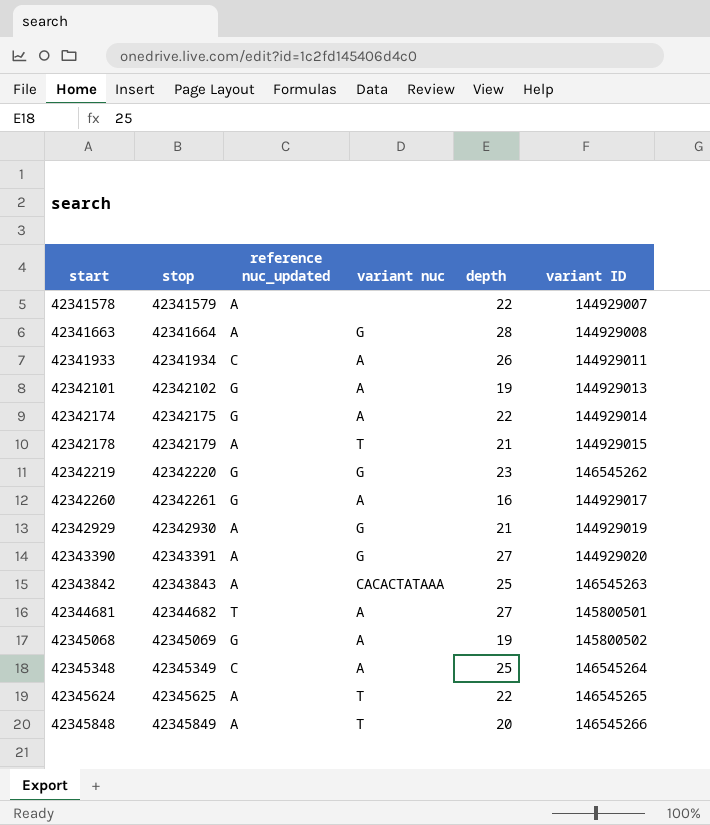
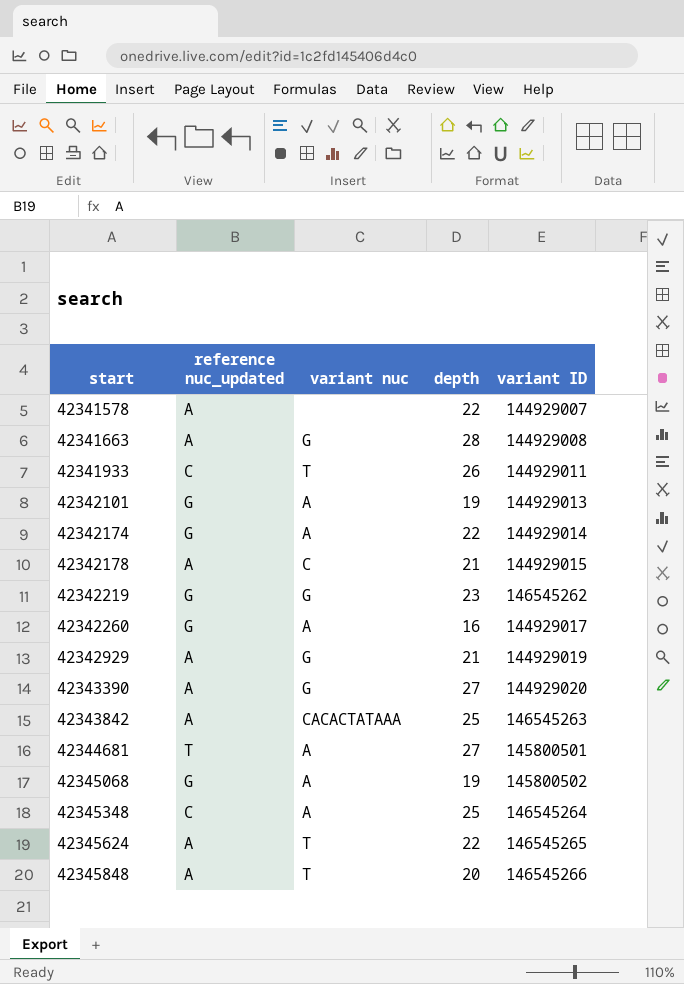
column stop | position: 2 -> none
42341933 | variant nuc: A -> T
42342178 | variant nuc: T -> C

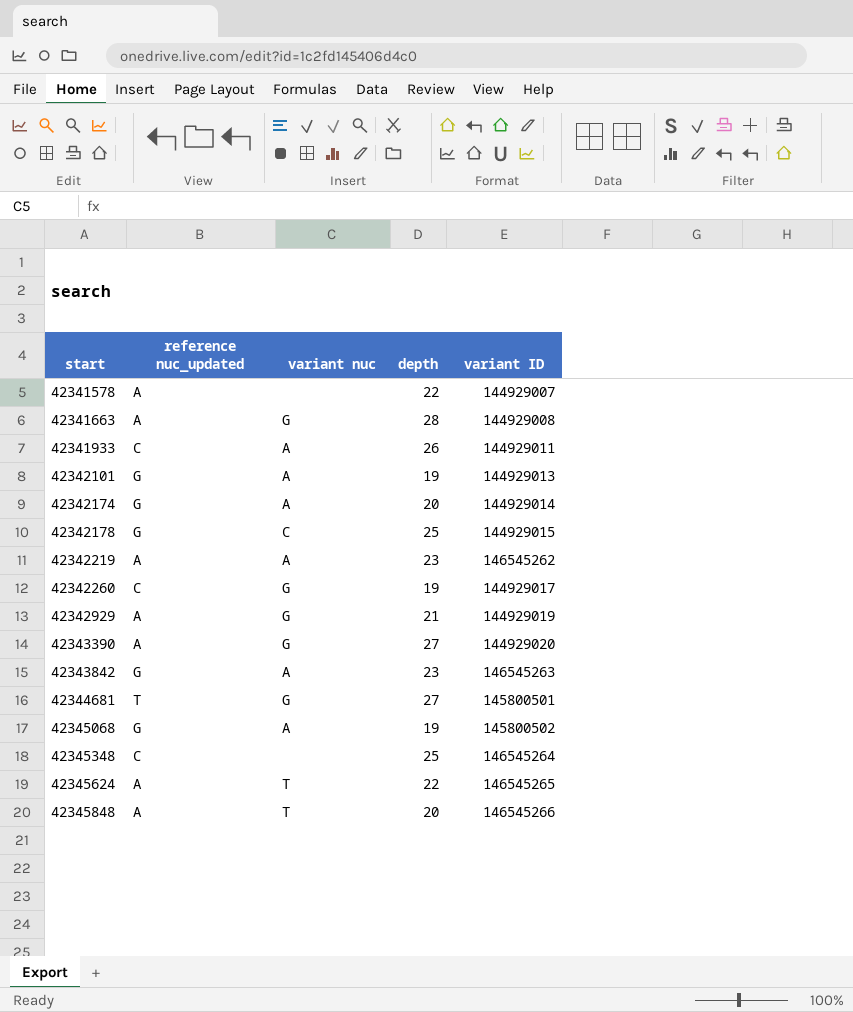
42341933 | variant nuc: T -> A
42342174 | depth: 22 -> 20
42342178 | reference nuc_updated: A -> G
42342178 | depth: 21 -> 25
42342219 | reference nuc_updated: G -> A
42342219 | variant nuc: G -> A
42342260 | reference nuc_updated: G -> C
42342260 | variant nuc: A -> G
42342260 | depth: 16 -> 19
42343842 | reference nuc_updated: A -> G
42343842 | variant nuc: CACACTATAAA -> A
42343842 | depth: 25 -> 23
42344681 | variant nuc: A -> G
42345348 | variant nuc: A -> none

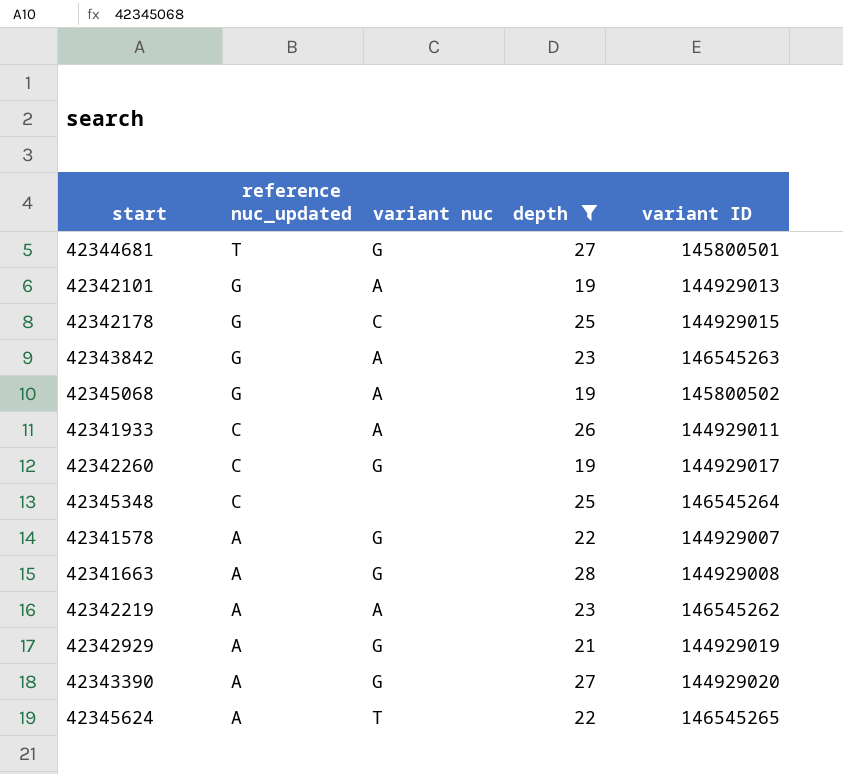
filter: none -> depth != 20
row order: start ascending -> reference nuc_updated descending
42341578 | variant nuc: none -> G

